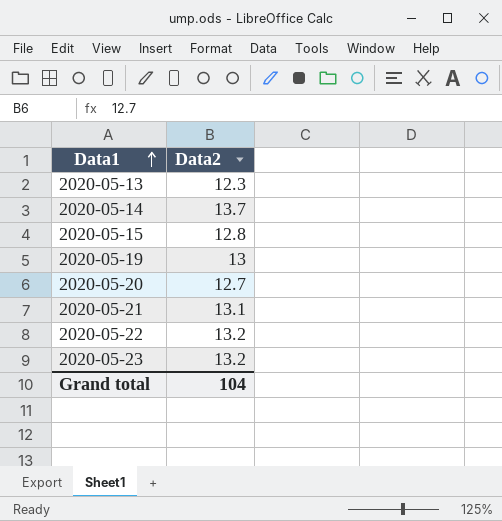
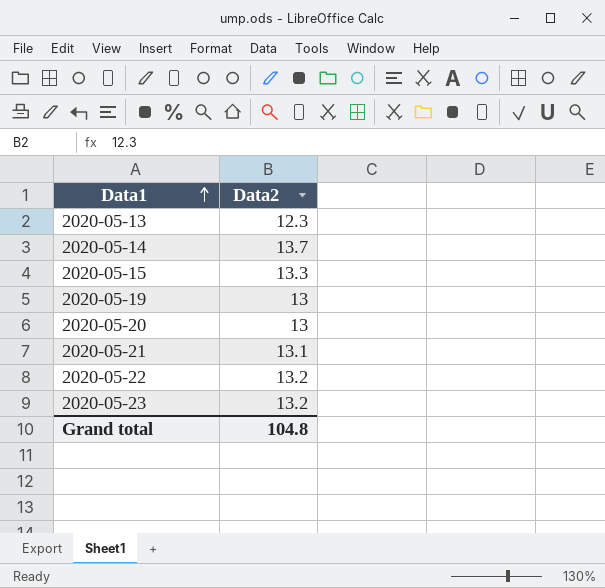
2020-05-15 | Data2: 12.8 -> 13.3
2020-05-20 | Data2: 12.7 -> 13
Grand total | Data2: 104 -> 104.8

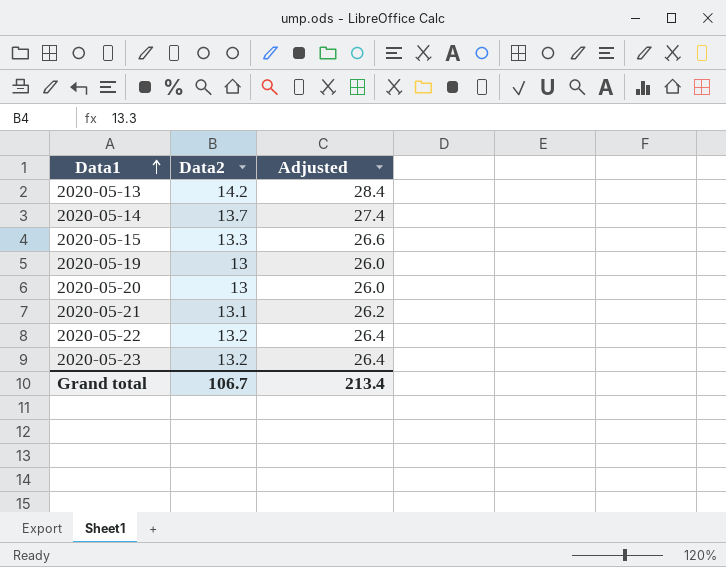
column Adjusted | formula: none -> [Data2] * 2
2020-05-13 | Data2: 12.3 -> 14.2
Grand total | Data2: 104.8 -> 106.7

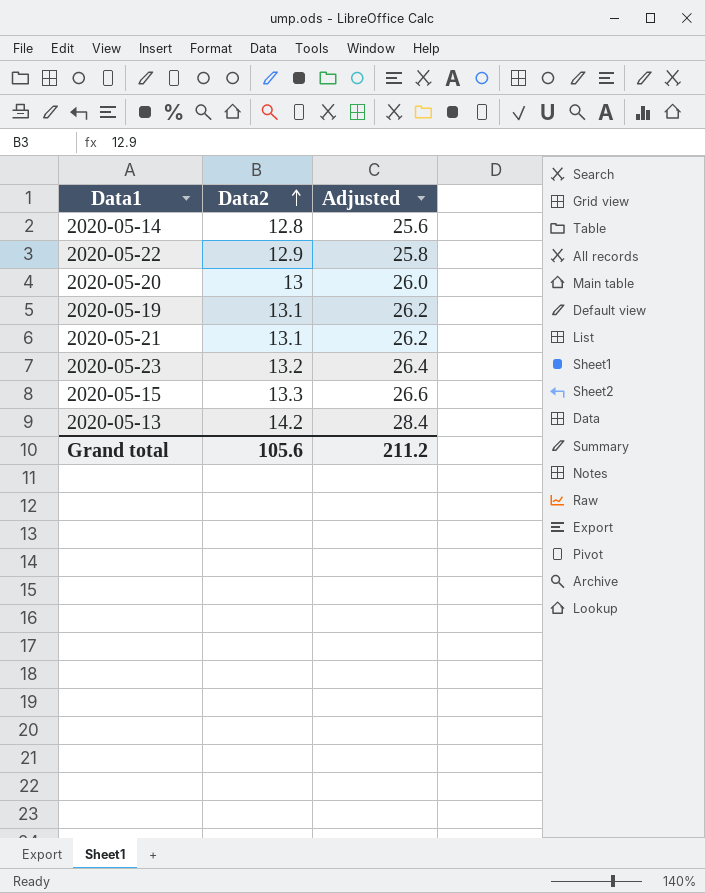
row order: Data1 ascending -> Data2 ascending
2020-05-14 | Data2: 13.7 -> 12.8
2020-05-14 | Adjusted: 27.4 -> 25.6
2020-05-22 | Data2: 13.2 -> 12.9
2020-05-22 | Adjusted: 26.4 -> 25.8
2020-05-19 | Data2: 13 -> 13.1
2020-05-19 | Adjusted: 26.0 -> 26.2
Grand total | Data2: 106.7 -> 105.6
Grand total | Adjusted: 213.4 -> 211.2

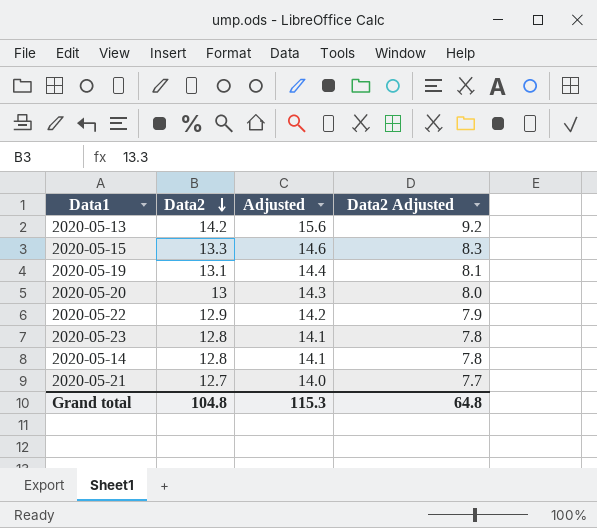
row order: Data2 ascending -> Data2 descending
column Adjusted | formula: [Data2] * 2 -> [Data2] * 1.1
column Data2 Adjusted | formula: none -> [Data2] - 5
2020-05-23 | Data2: 13.2 -> 12.8
2020-05-21 | Data2: 13.1 -> 12.7
Grand total | Data2: 105.6 -> 104.8
Grand total | Adjusted: 211.2 -> 115.3

